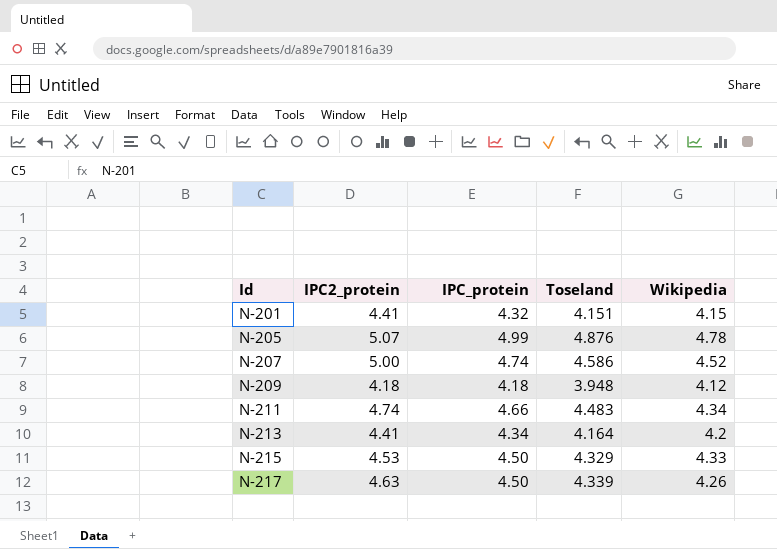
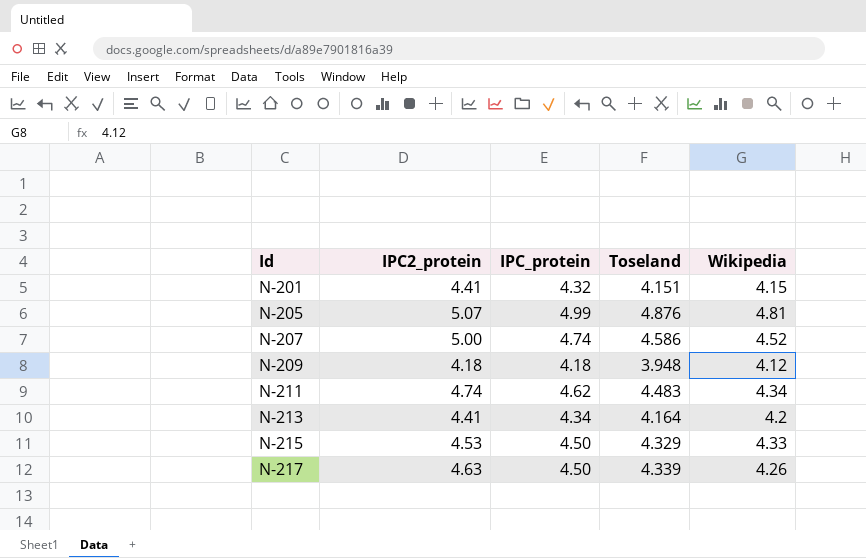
N-205 | Wikipedia: 4.78 -> 4.81
N-211 | IPC_protein: 4.66 -> 4.62

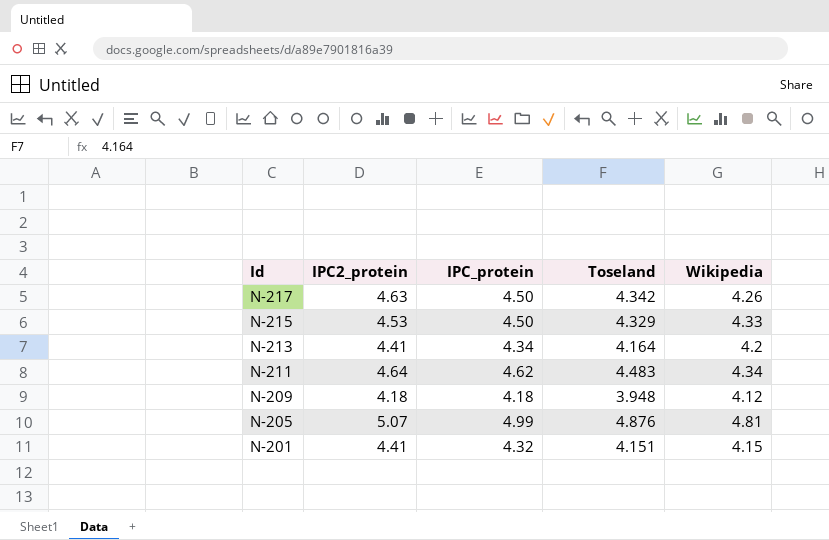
row order: Id ascending -> Id descending
row N-207: 5.00 | 4.74 | 4.586 | 4.52 -> none
N-217 | Toseland: 4.339 -> 4.342
N-211 | IPC2_protein: 4.74 -> 4.64

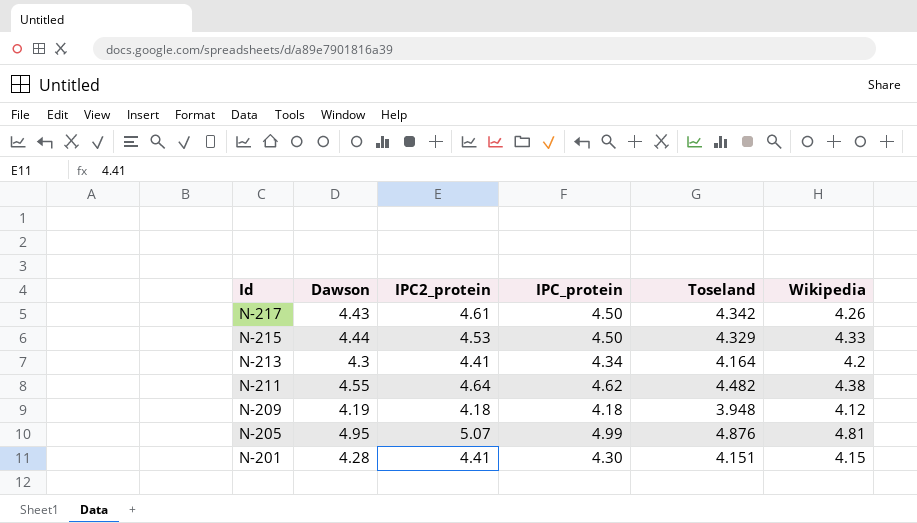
column Dawson | position: none -> 2
N-217 | IPC2_protein: 4.63 -> 4.61
N-211 | Toseland: 4.483 -> 4.482
N-211 | Wikipedia: 4.34 -> 4.38
N-201 | IPC_protein: 4.32 -> 4.30

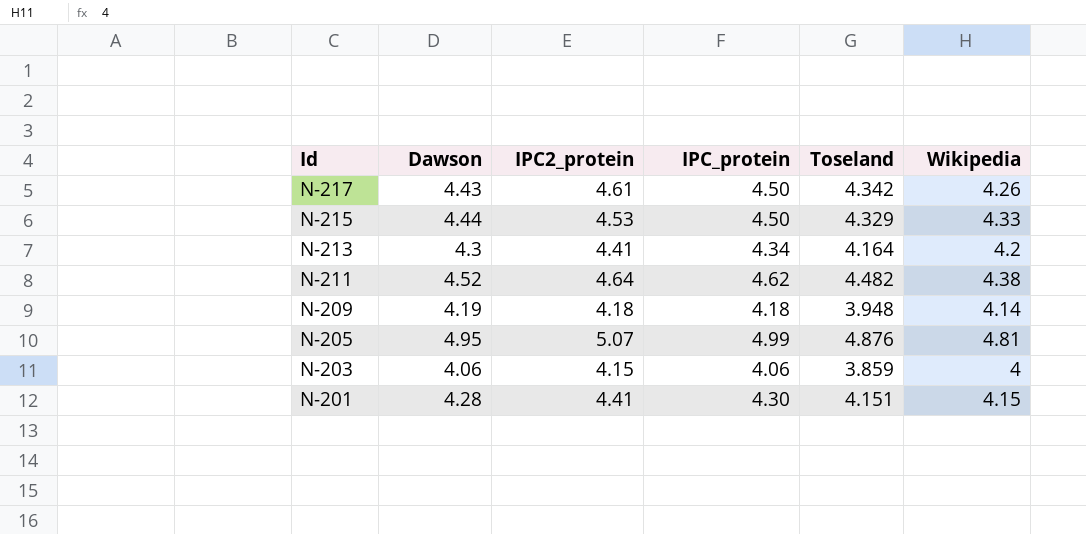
N-211 | Dawson: 4.55 -> 4.52
N-209 | Wikipedia: 4.12 -> 4.14
row N-203: none -> 4.06 | 4.15 | 4.06 | 3.859 | 4

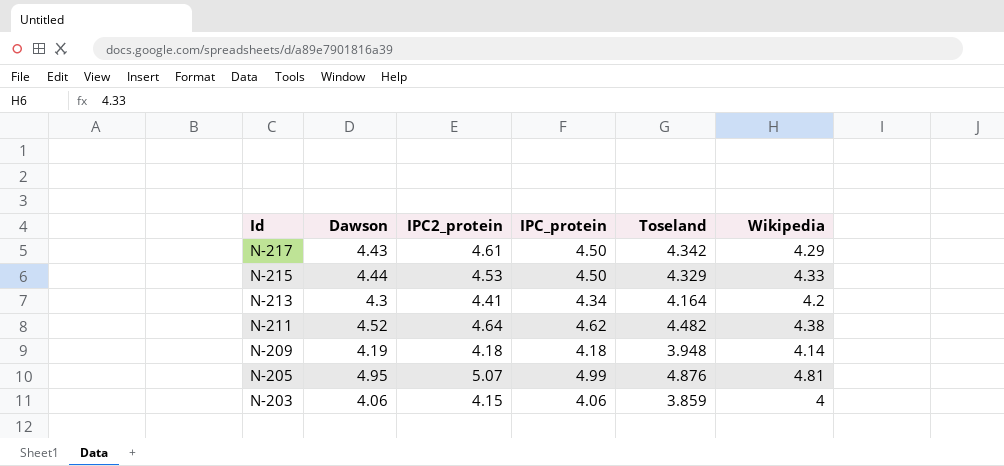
row N-201: 4.28 | 4.41 | 4.30 | 4.151 | 4.15 -> none
N-217 | Wikipedia: 4.26 -> 4.29

